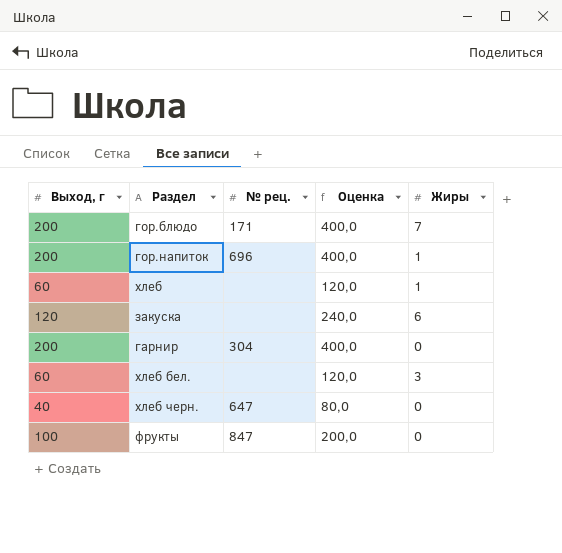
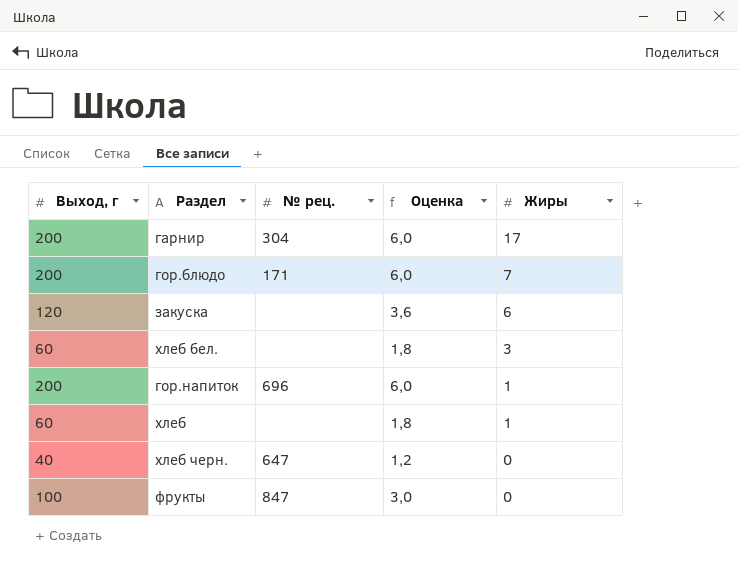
row order: none -> Жиры descending
column Оценка | formula: [Выход, г] * 2 -> [Выход, г] * 0,03
гарнир | Жиры: 0 -> 17

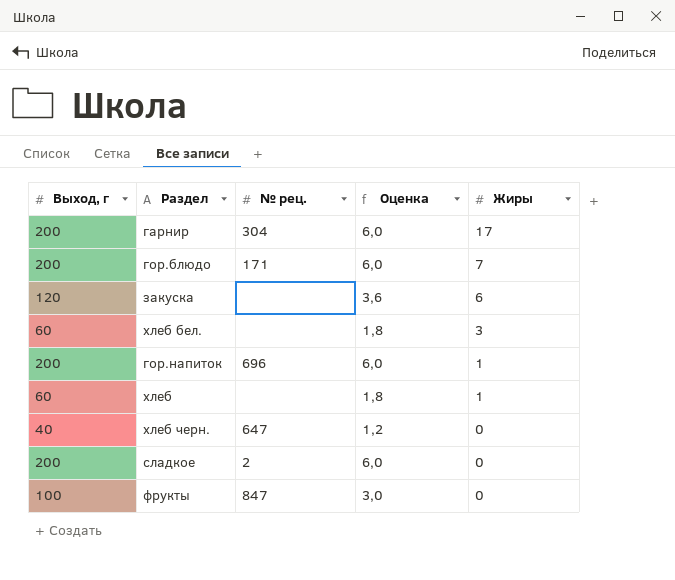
row сладкое: none -> 200 | 2 | 6,0 | 0

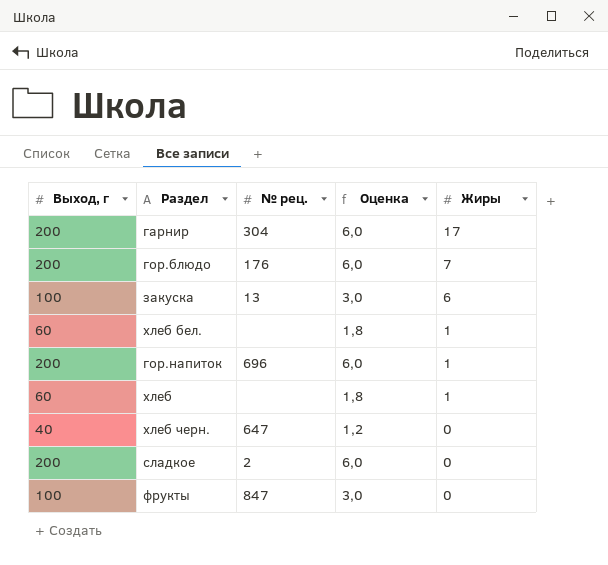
гор.блюдо | № рец.: 171 -> 176
закуска | Выход, г: 120 -> 100
закуска | № рец.: none -> 13
закуска | Оценка: 3,6 -> 3,0
хлеб бел. | Жиры: 3 -> 1

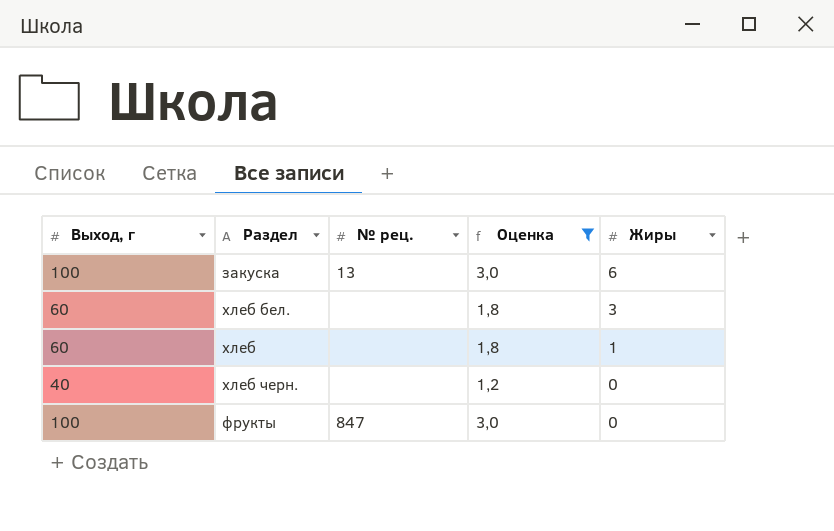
filter: none -> Оценка != 6,0
хлеб бел. | Жиры: 1 -> 3
хлеб черн. | № рец.: 647 -> none

